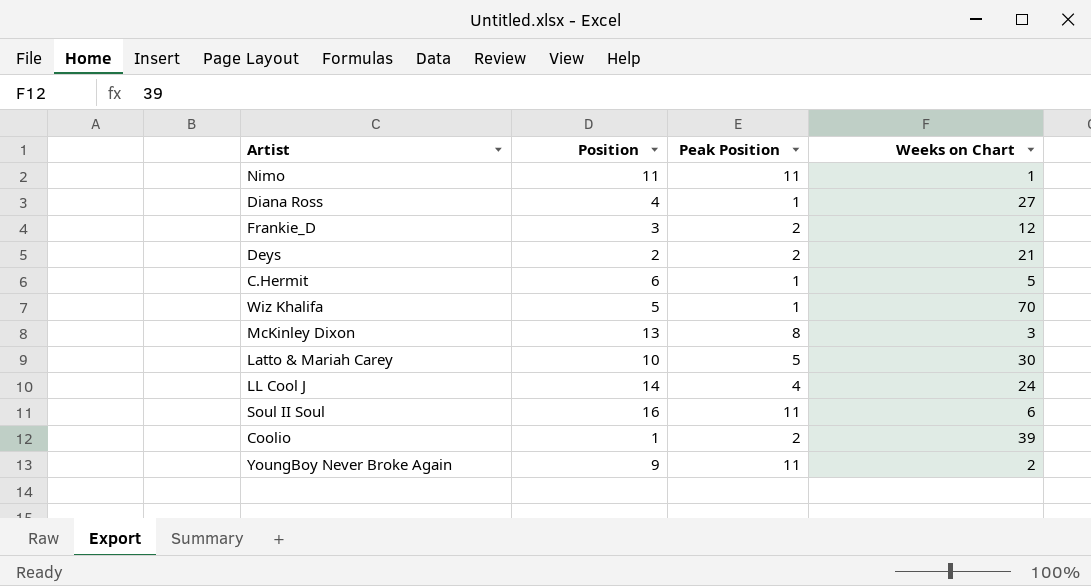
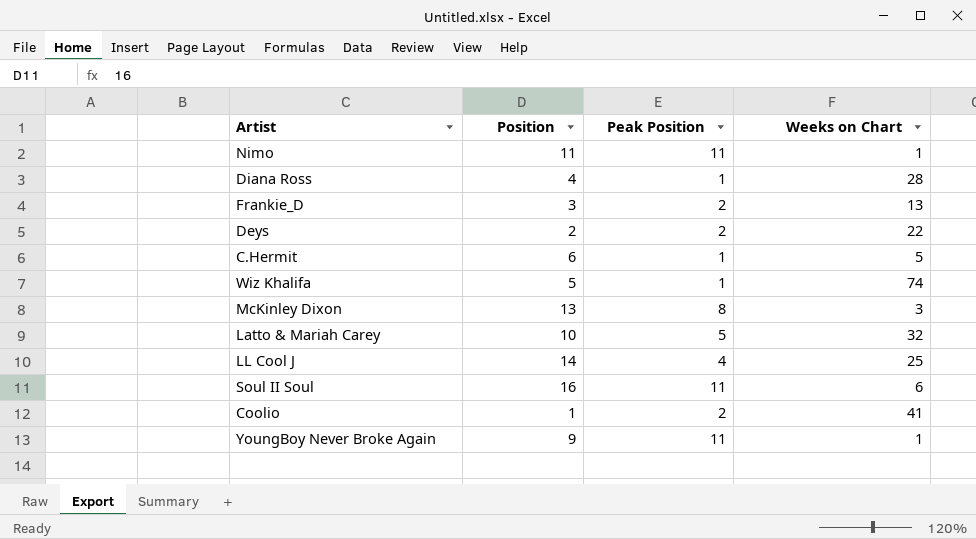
Diana Ross | Weeks on Chart: 27 -> 28
Frankie_D | Weeks on Chart: 12 -> 13
Deys | Weeks on Chart: 21 -> 22
Wiz Khalifa | Weeks on Chart: 70 -> 74
Latto & Mariah Carey | Weeks on Chart: 30 -> 32
LL Cool J | Weeks on Chart: 24 -> 25
Coolio | Weeks on Chart: 39 -> 41
YoungBoy Never Broke Again | Weeks on Chart: 2 -> 1

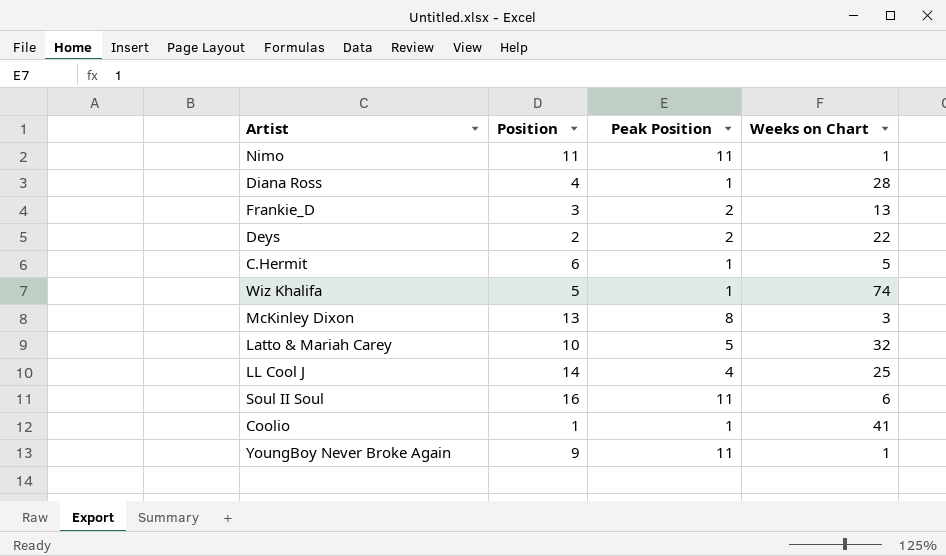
Coolio | Peak Position: 2 -> 1

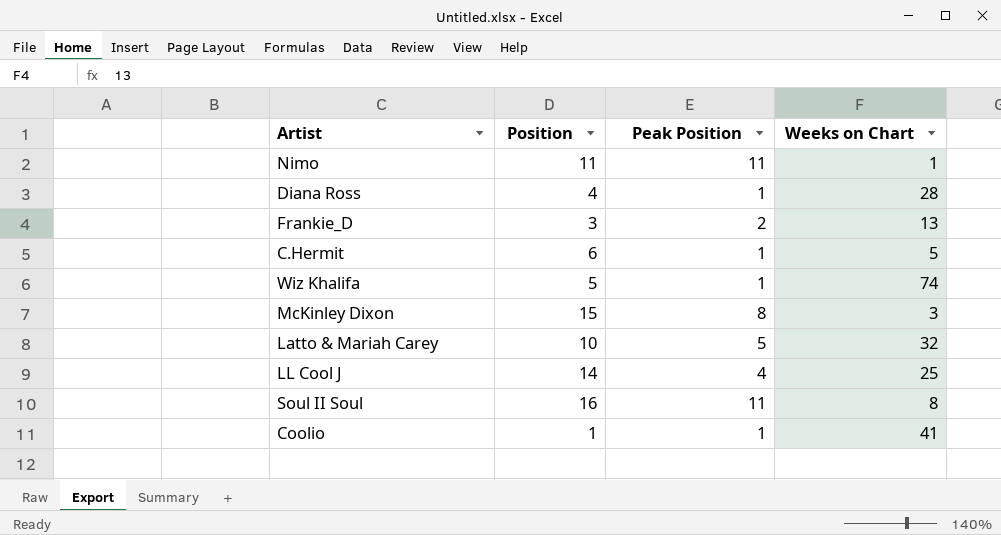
row Deys: 2 | 2 | 22 -> none
row YoungBoy Never Broke Again: 9 | 11 | 1 -> none
McKinley Dixon | Position: 13 -> 15
Soul II Soul | Weeks on Chart: 6 -> 8

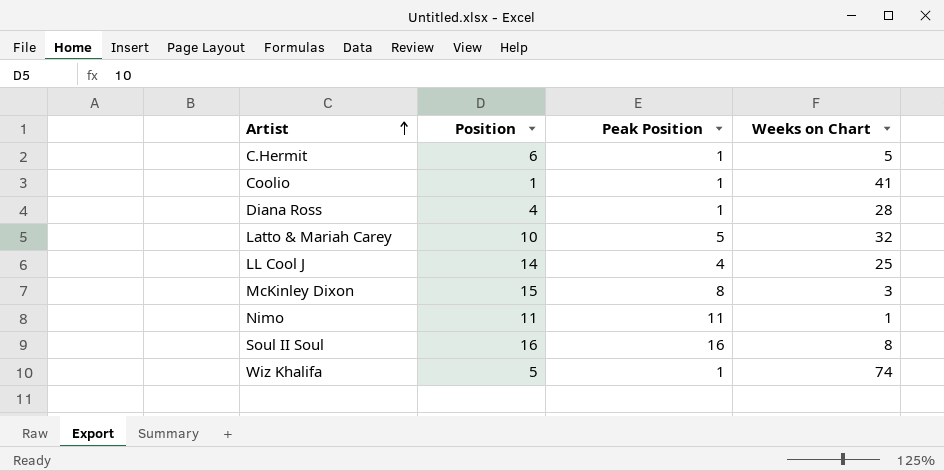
row order: none -> Artist ascending
row Frankie_D: 3 | 2 | 13 -> none
Soul II Soul | Peak Position: 11 -> 16

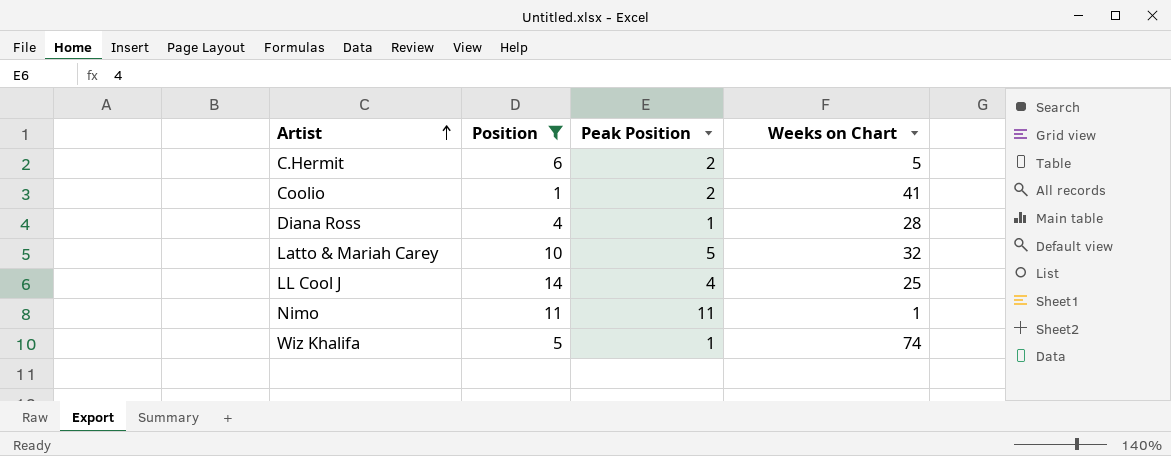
filter: none -> Position <= 14
C.Hermit | Peak Position: 1 -> 2
Coolio | Peak Position: 1 -> 2

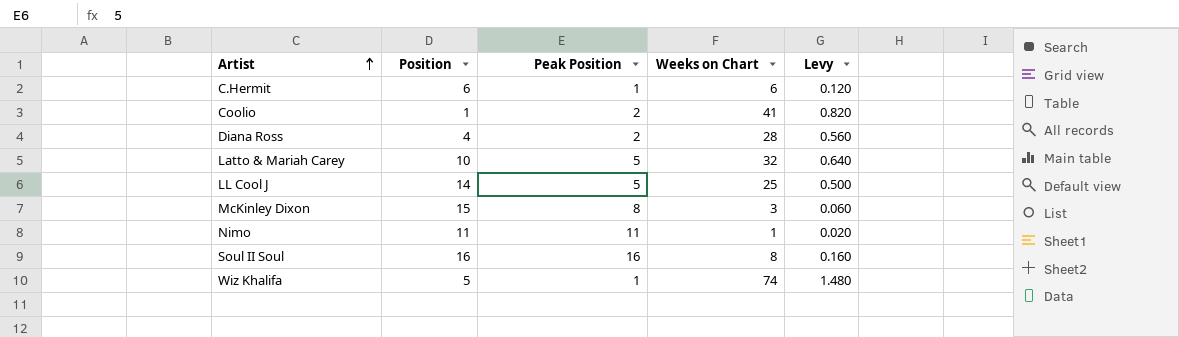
filter: Position <= 14 -> none
column Levy | formula: none -> [Weeks on Chart] * 0.02
C.Hermit | Peak Position: 2 -> 1
C.Hermit | Weeks on Chart: 5 -> 6
Diana Ross | Peak Position: 1 -> 2
LL Cool J | Peak Position: 4 -> 5

